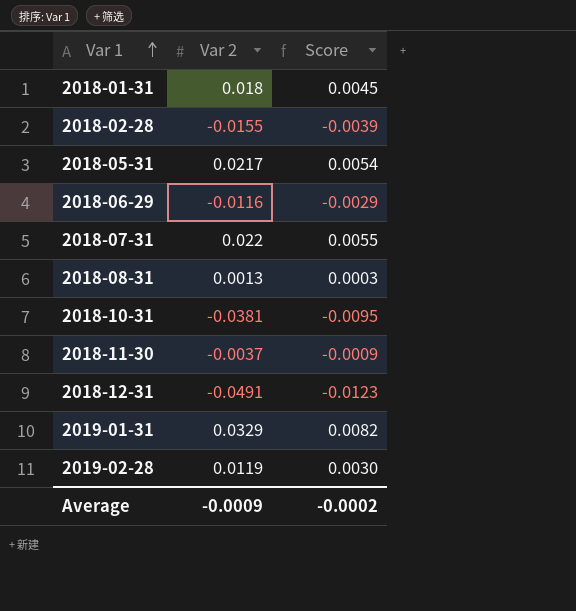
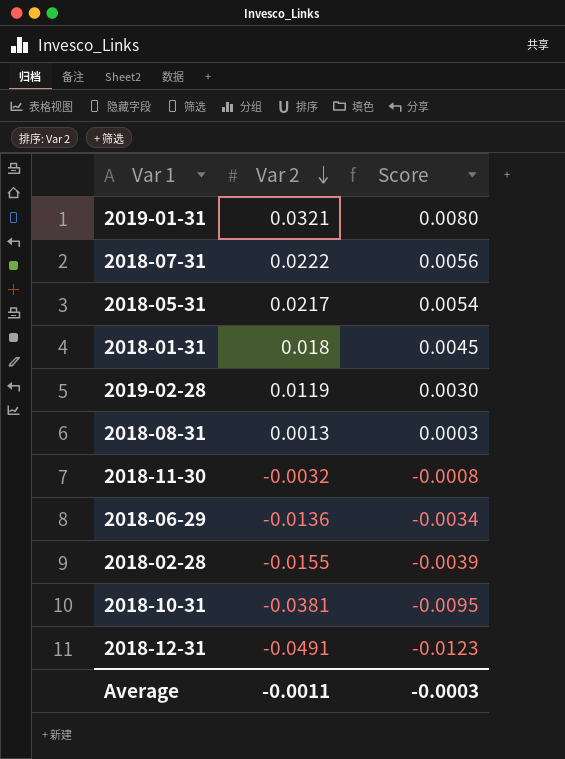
row order: Var 1 ascending -> Var 2 descending
2019-01-31 | Var 2: 0.0329 -> 0.0321
2019-01-31 | Score: 0.0082 -> 0.0080
2018-07-31 | Var 2: 0.022 -> 0.0222
2018-07-31 | Score: 0.0055 -> 0.0056
2018-11-30 | Var 2: -0.0037 -> -0.0032
2018-11-30 | Score: -0.0009 -> -0.0008
2018-06-29 | Var 2: -0.0116 -> -0.0136
2018-06-29 | Score: -0.0029 -> -0.0034
Average | Var 2: -0.0009 -> -0.0011
Average | Score: -0.0002 -> -0.0003

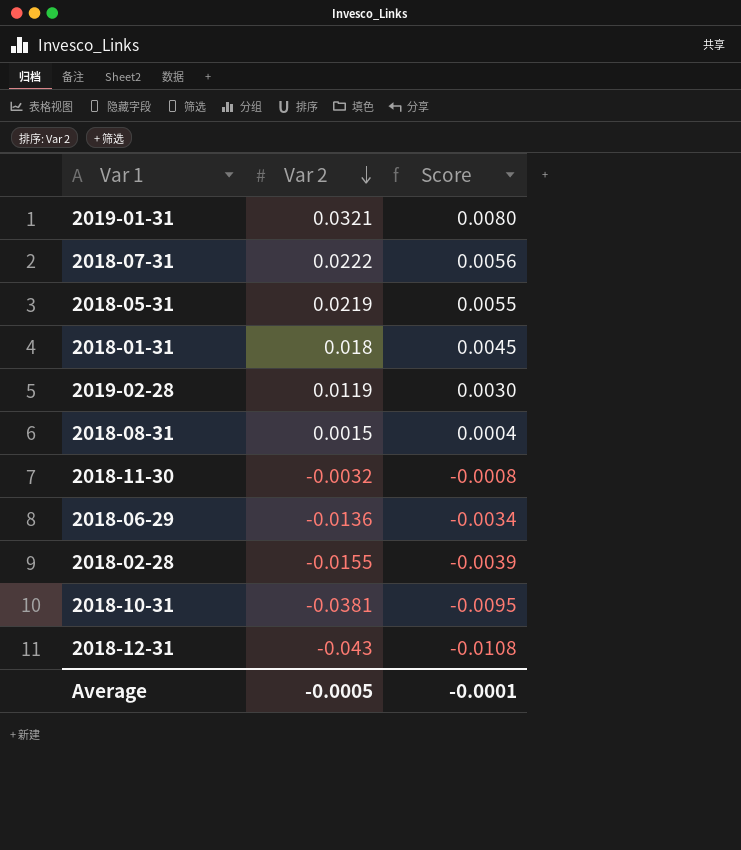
2018-05-31 | Var 2: 0.0217 -> 0.0219
2018-05-31 | Score: 0.0054 -> 0.0055
2018-08-31 | Var 2: 0.0013 -> 0.0015
2018-08-31 | Score: 0.0003 -> 0.0004
2018-12-31 | Var 2: -0.0491 -> -0.043
2018-12-31 | Score: -0.0123 -> -0.0108
Average | Var 2: -0.0011 -> -0.0005
Average | Score: -0.0003 -> -0.0001

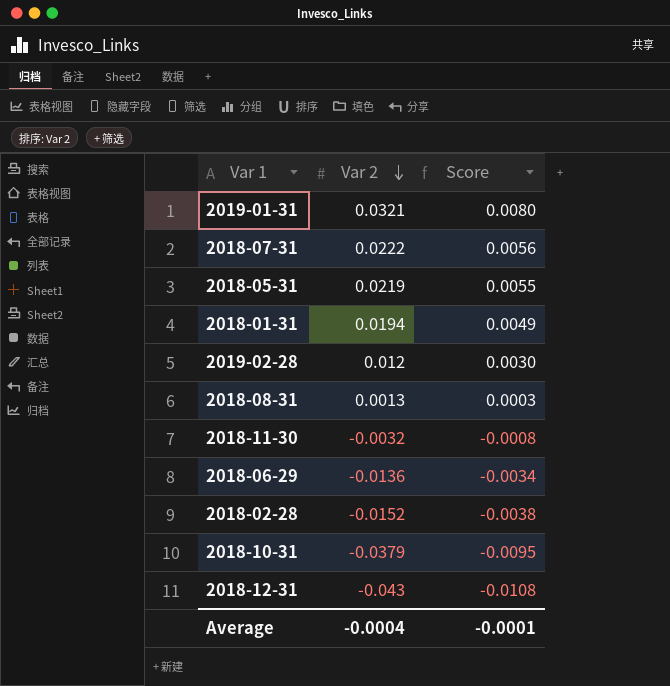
2018-01-31 | Var 2: 0.018 -> 0.0194
2018-01-31 | Score: 0.0045 -> 0.0049
2019-02-28 | Var 2: 0.0119 -> 0.012
2018-08-31 | Var 2: 0.0015 -> 0.0013
2018-08-31 | Score: 0.0004 -> 0.0003
2018-02-28 | Var 2: -0.0155 -> -0.0152
2018-02-28 | Score: -0.0039 -> -0.0038
2018-10-31 | Var 2: -0.0381 -> -0.0379
Average | Var 2: -0.0005 -> -0.0004

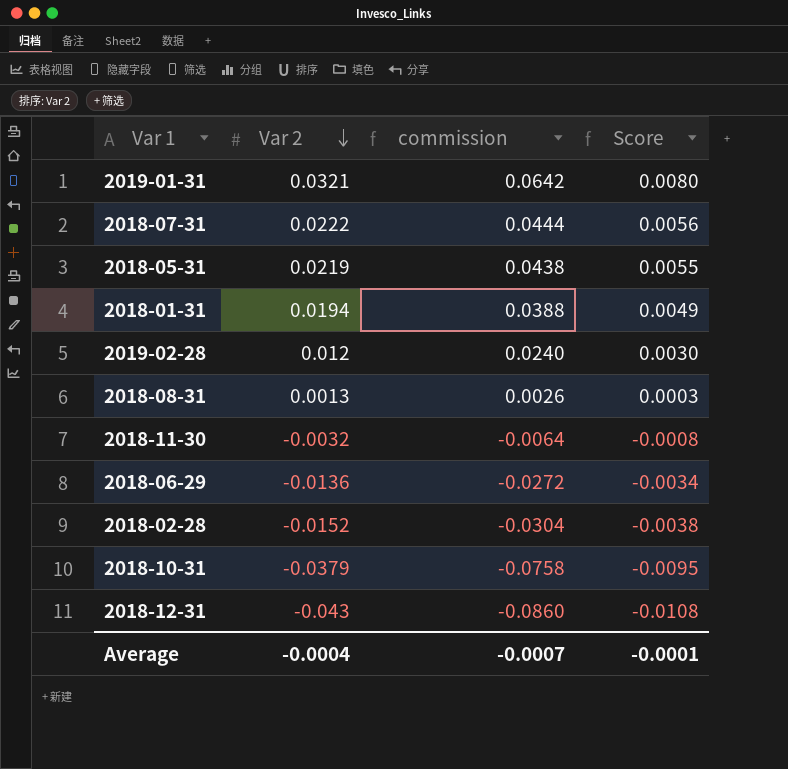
column commission | formula: none -> [Var 2] * 2

